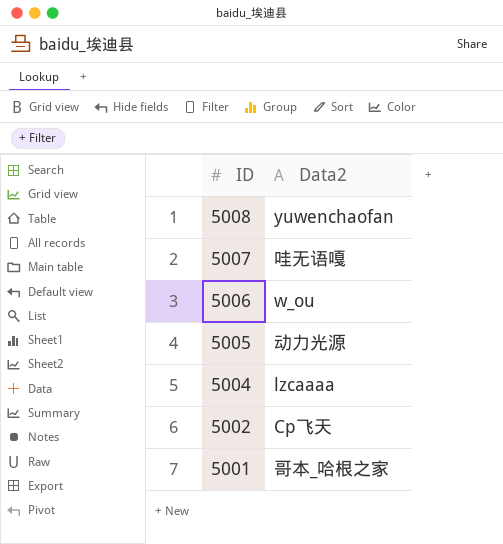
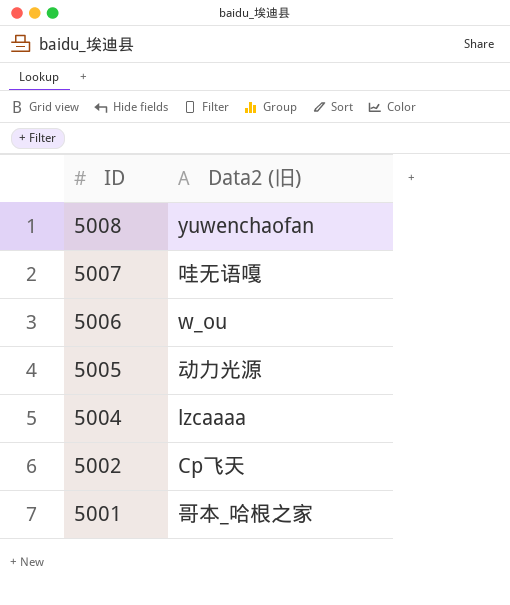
column name: Data2 -> Data2 (旧)

